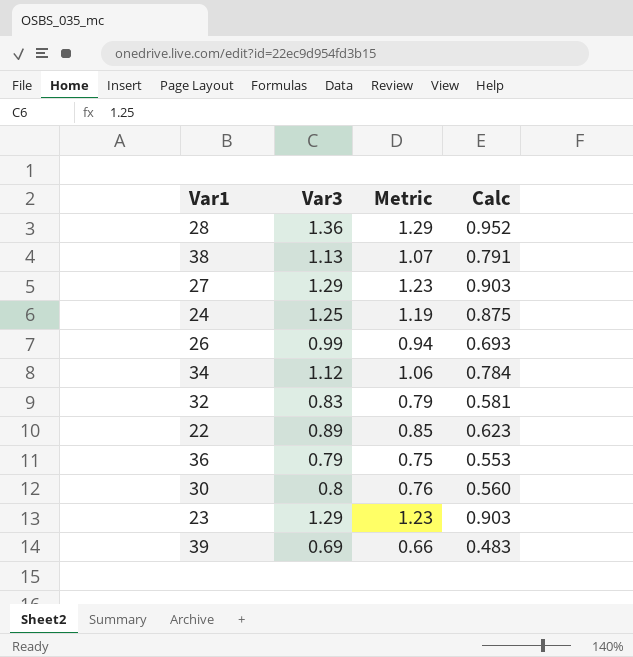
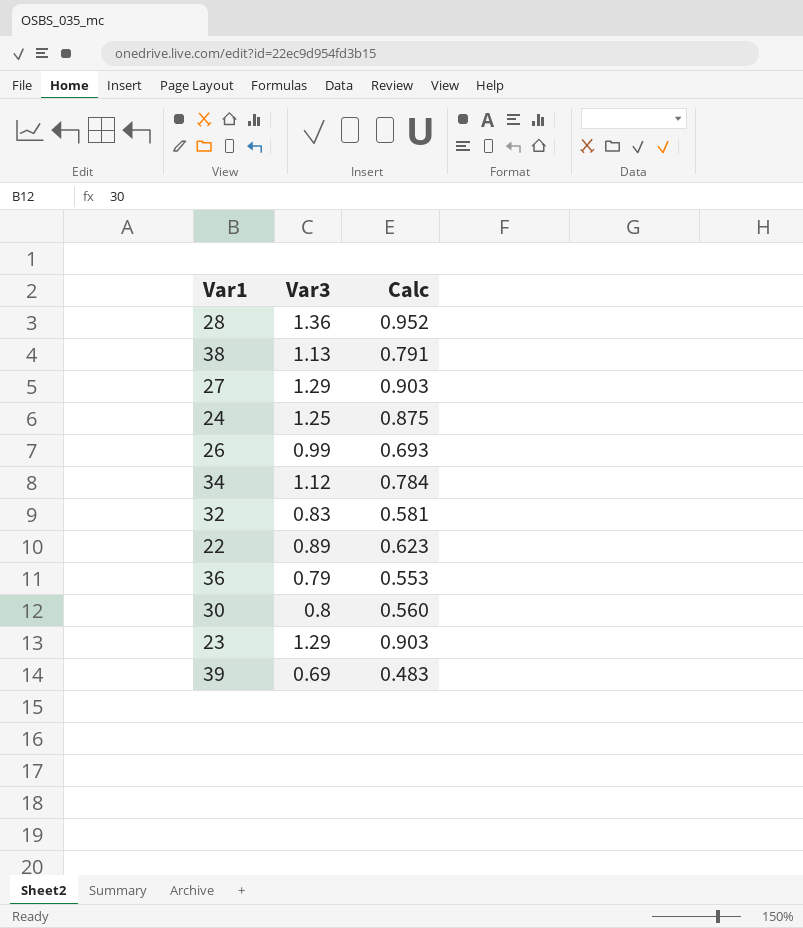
column Metric | formula: [Var3] * 0.95 -> none

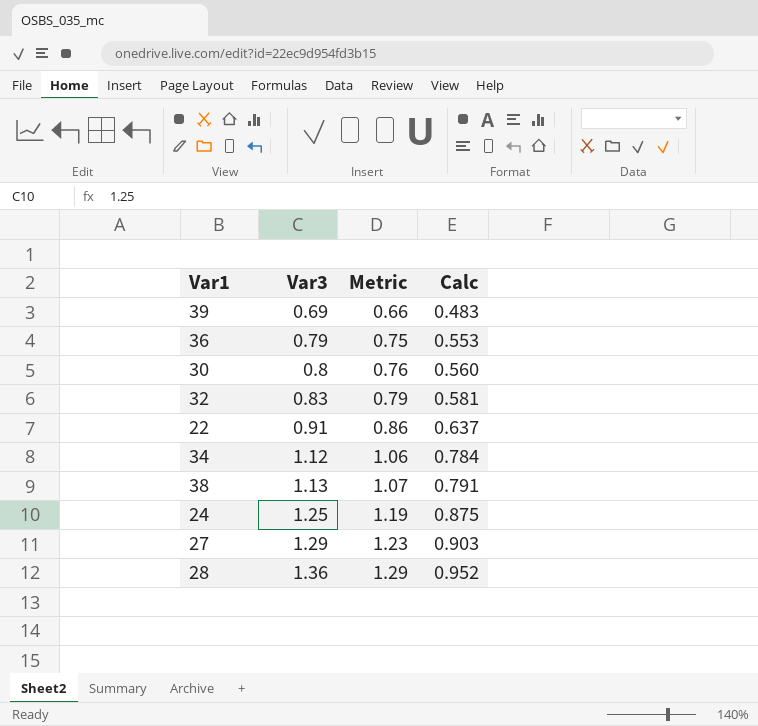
row order: none -> Var3 ascending
column Metric | formula: none -> [Var3] * 0.95
row 26: 0.99 | 0.693 -> none
row 23: 1.29 | 0.903 -> none
22 | Var3: 0.89 -> 0.91
22 | Calc: 0.623 -> 0.637

